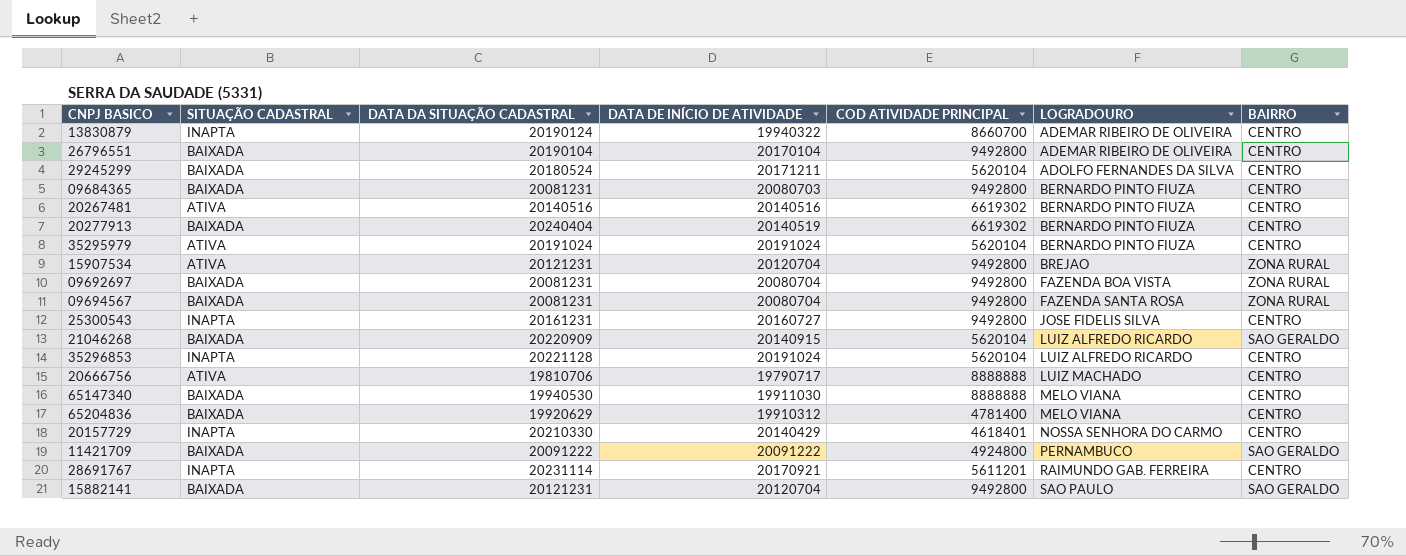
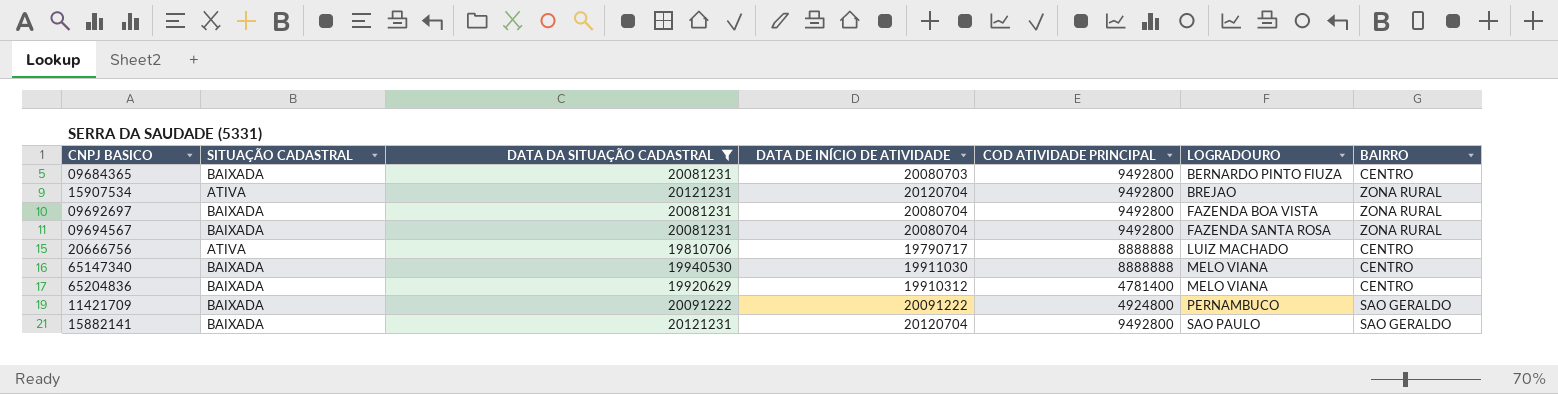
filter: none -> DATA DA SITUAÇÃO CADASTRAL <= 20121231

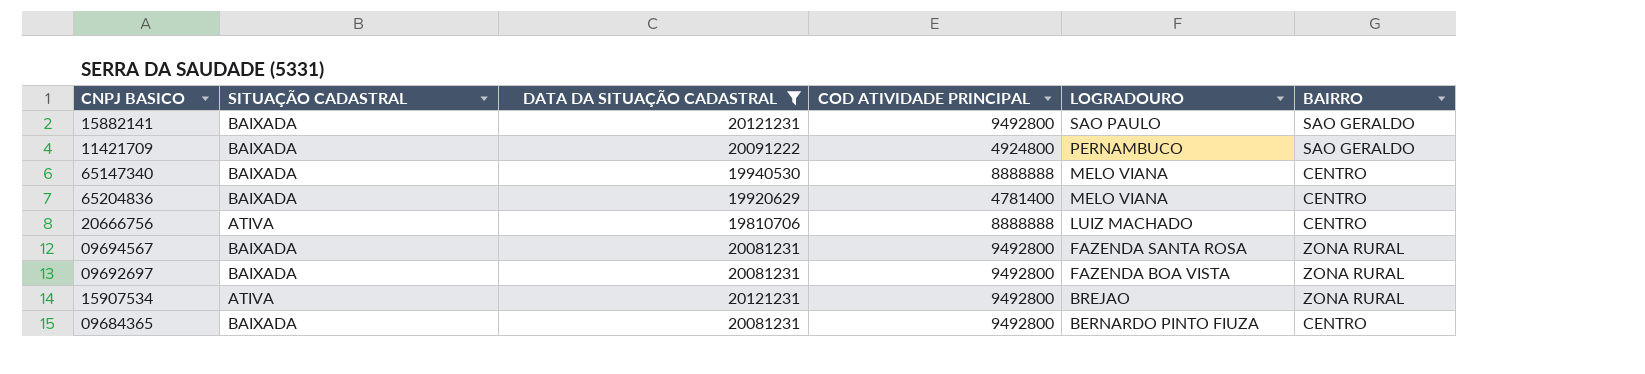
row order: LOGRADOURO ascending -> LOGRADOURO descending
column DATA DE INÍCIO DE ATIVIDADE | position: 4 -> none

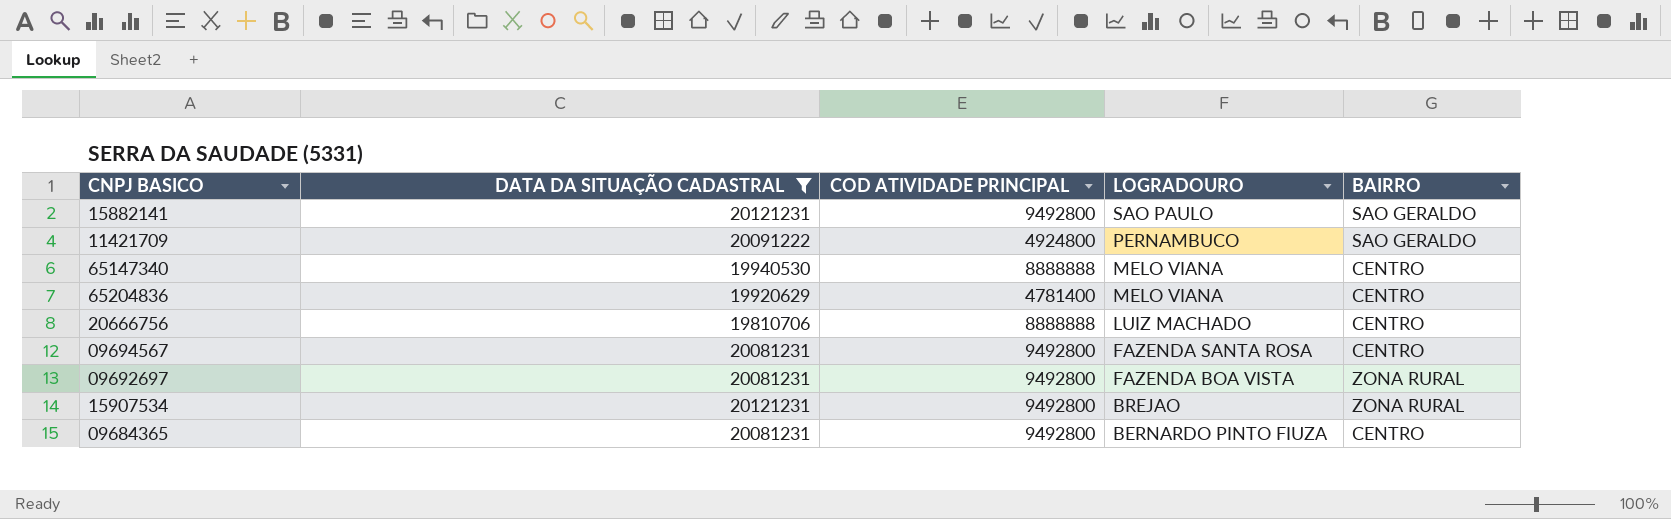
column SITUAÇÃO CADASTRAL | position: 2 -> none
09694567 | BAIRRO: ZONA RURAL -> CENTRO

